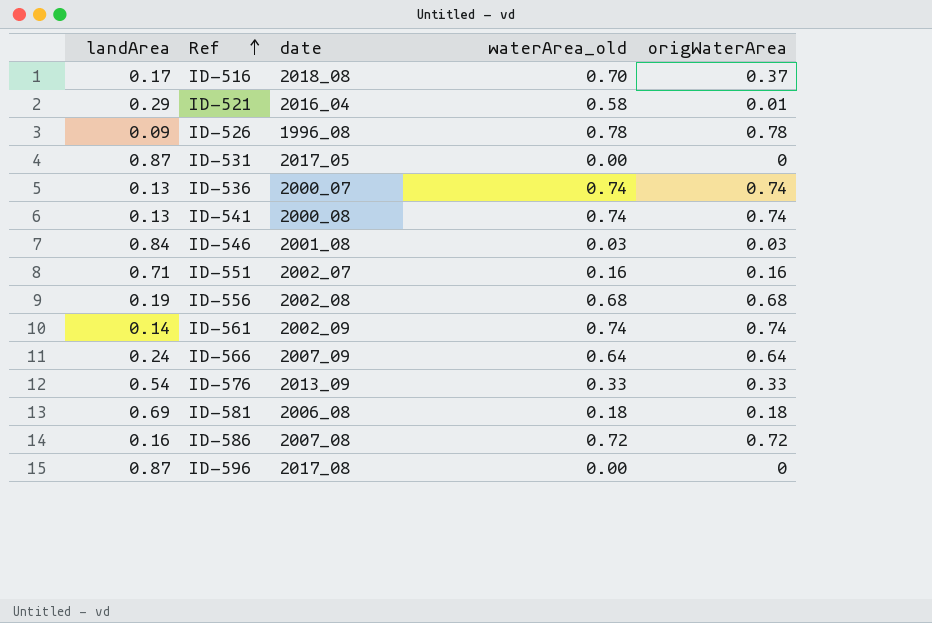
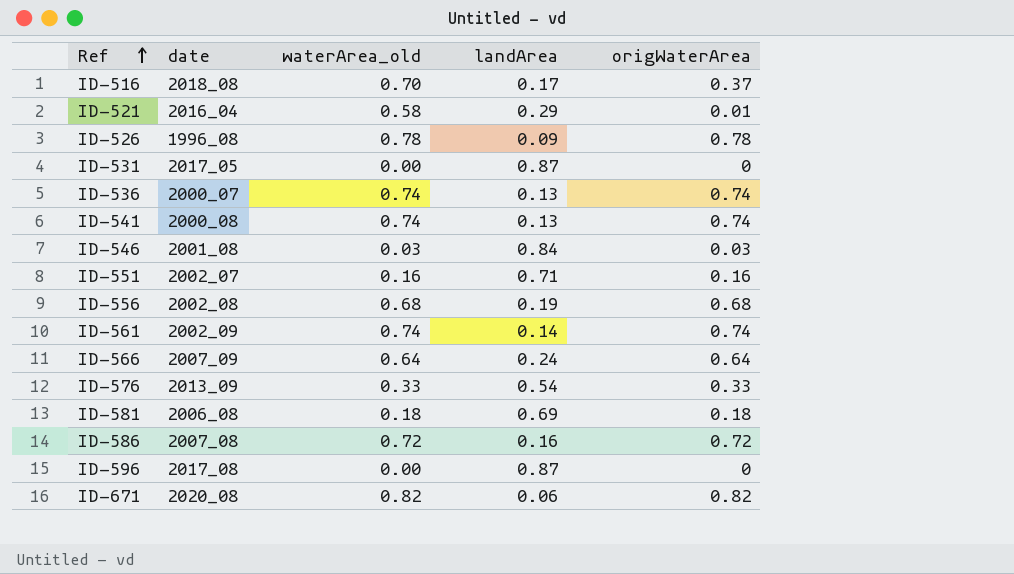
column landArea | position: 1 -> 4
row ID-671: none -> 2020_08 | 0.82 | 0.06 | 0.82

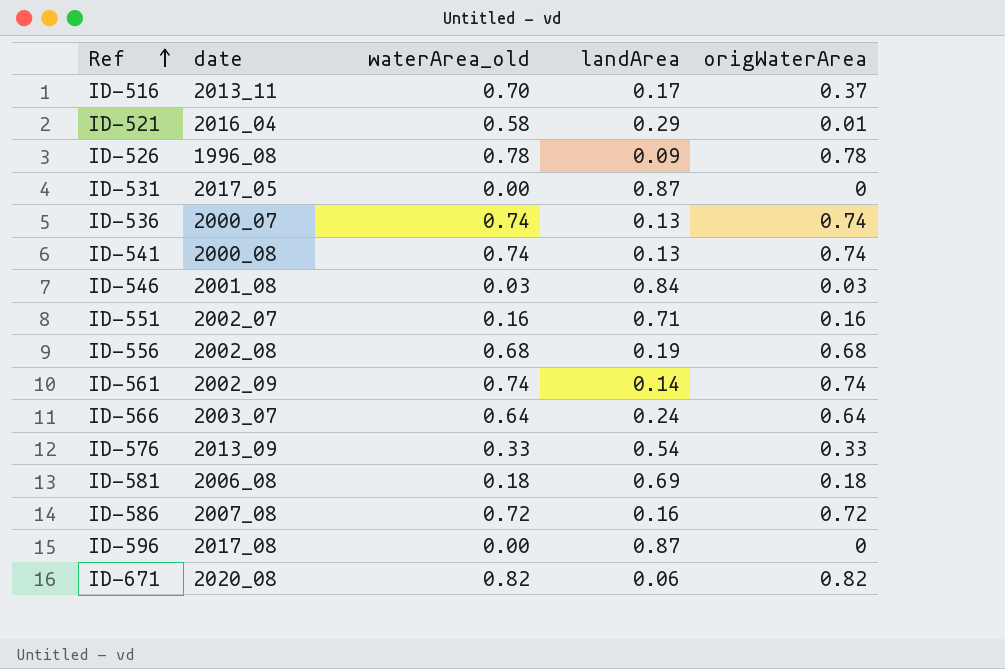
ID-516 | date: 2018_08 -> 2013_11
ID-566 | date: 2007_09 -> 2003_07

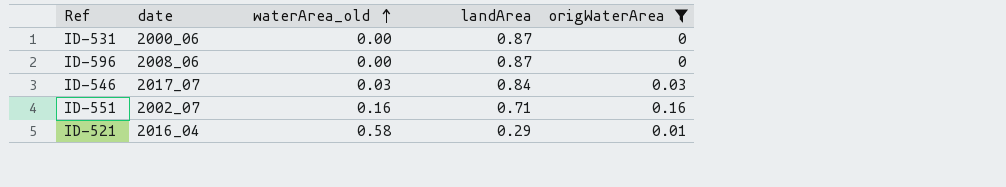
filter: none -> origWaterArea <= 0.16
row order: Ref ascending -> waterArea_old ascending
ID-531 | date: 2017_05 -> 2000_06
ID-596 | date: 2017_08 -> 2008_06
ID-546 | date: 2001_08 -> 2017_07

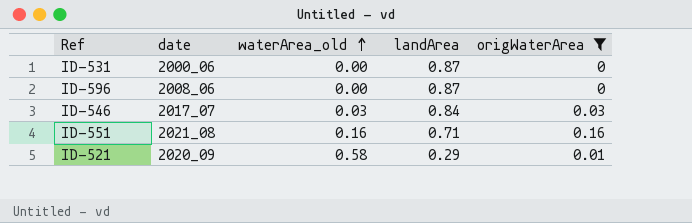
ID-551 | date: 2002_07 -> 2021_08
ID-521 | date: 2016_04 -> 2020_09

